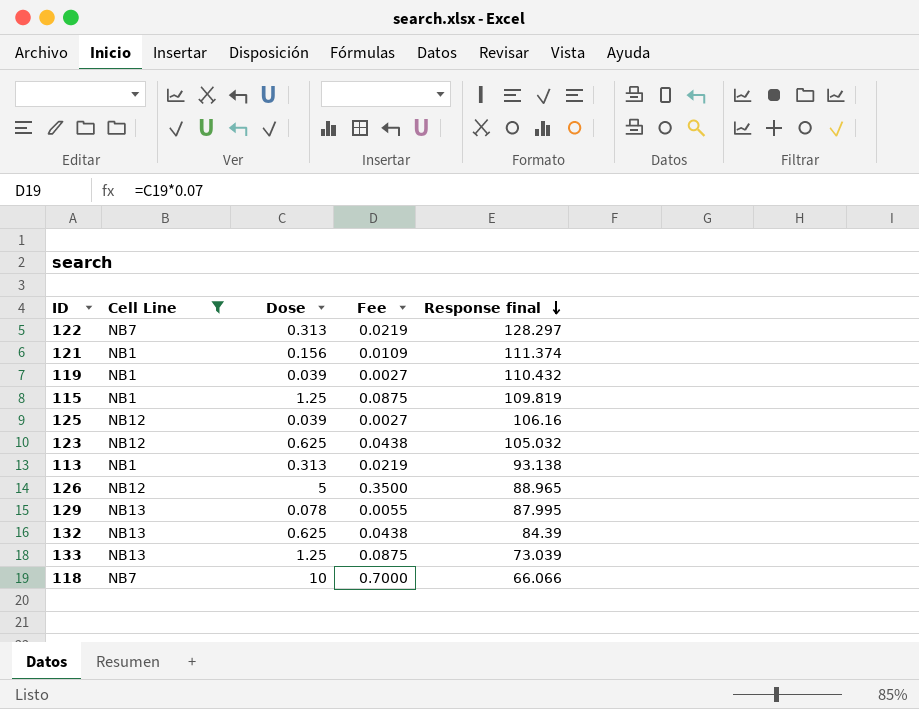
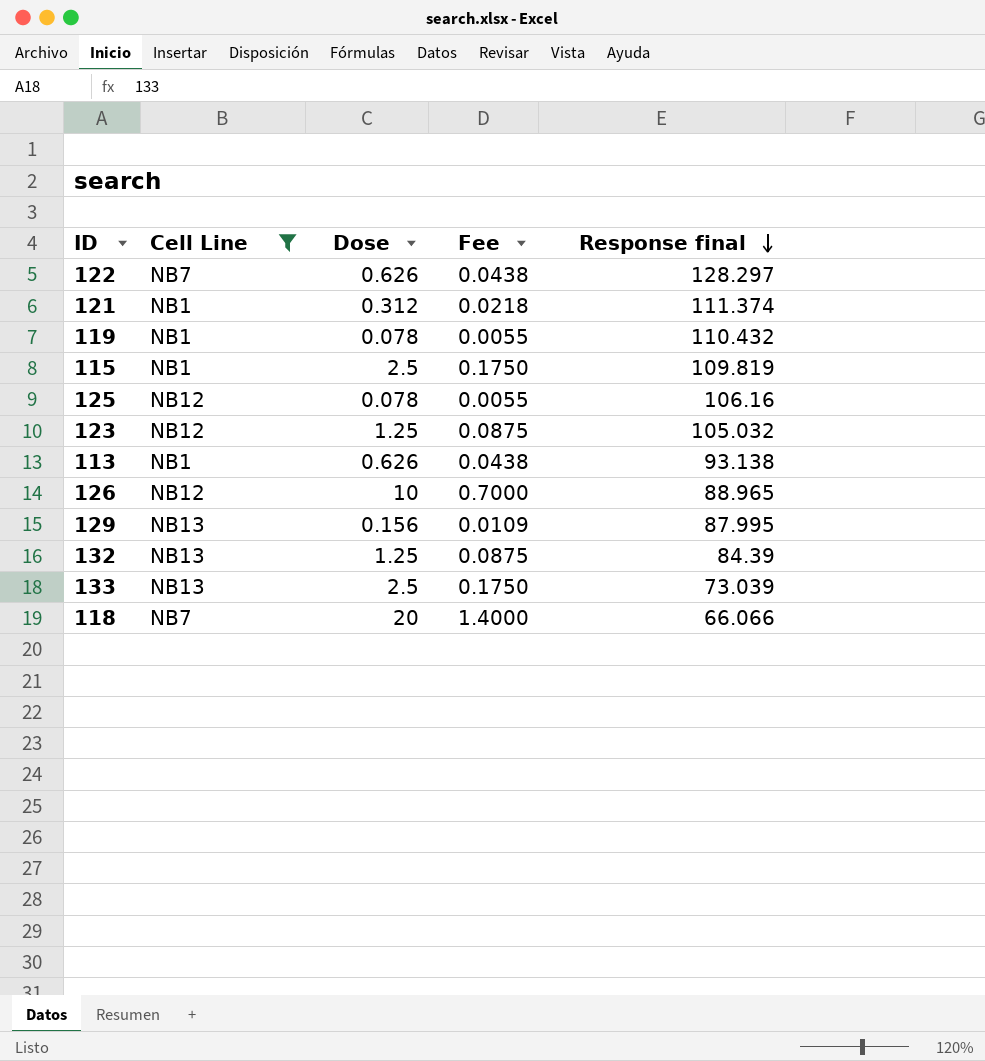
122 | Dose: 0.313 -> 0.626
122 | Fee: 0.0219 -> 0.0438
121 | Dose: 0.156 -> 0.312
121 | Fee: 0.0109 -> 0.0218
119 | Dose: 0.039 -> 0.078
119 | Fee: 0.0027 -> 0.0055
115 | Dose: 1.25 -> 2.5
115 | Fee: 0.0875 -> 0.1750
125 | Dose: 0.039 -> 0.078
125 | Fee: 0.0027 -> 0.0055
123 | Dose: 0.625 -> 1.25
123 | Fee: 0.0438 -> 0.0875
113 | Dose: 0.313 -> 0.626
113 | Fee: 0.0219 -> 0.0438
126 | Dose: 5 -> 10
126 | Fee: 0.3500 -> 0.7000
129 | Dose: 0.078 -> 0.156
129 | Fee: 0.0055 -> 0.0109
132 | Dose: 0.625 -> 1.25
132 | Fee: 0.0438 -> 0.0875
133 | Dose: 1.25 -> 2.5
133 | Fee: 0.0875 -> 0.1750
118 | Dose: 10 -> 20
118 | Fee: 0.7000 -> 1.4000

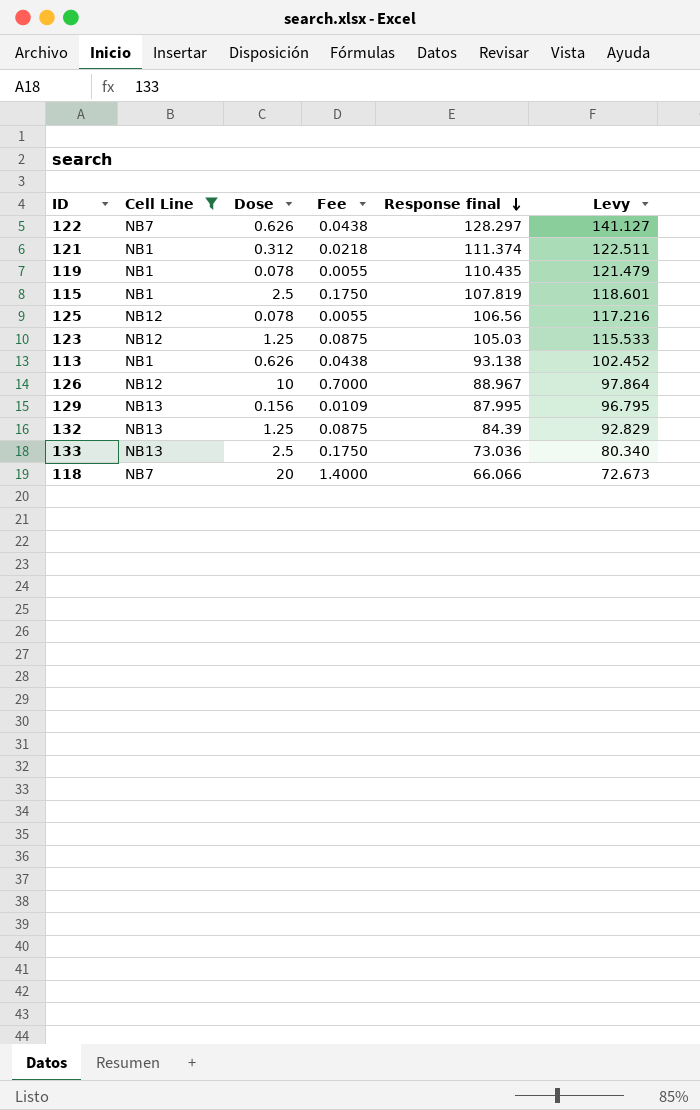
column Levy | formula: none -> [Response final] * 1.1
119 | Response final: 110.432 -> 110.435
115 | Response final: 109.819 -> 107.819
125 | Response final: 106.16 -> 106.56
123 | Response final: 105.032 -> 105.03
126 | Response final: 88.965 -> 88.967
133 | Response final: 73.039 -> 73.036

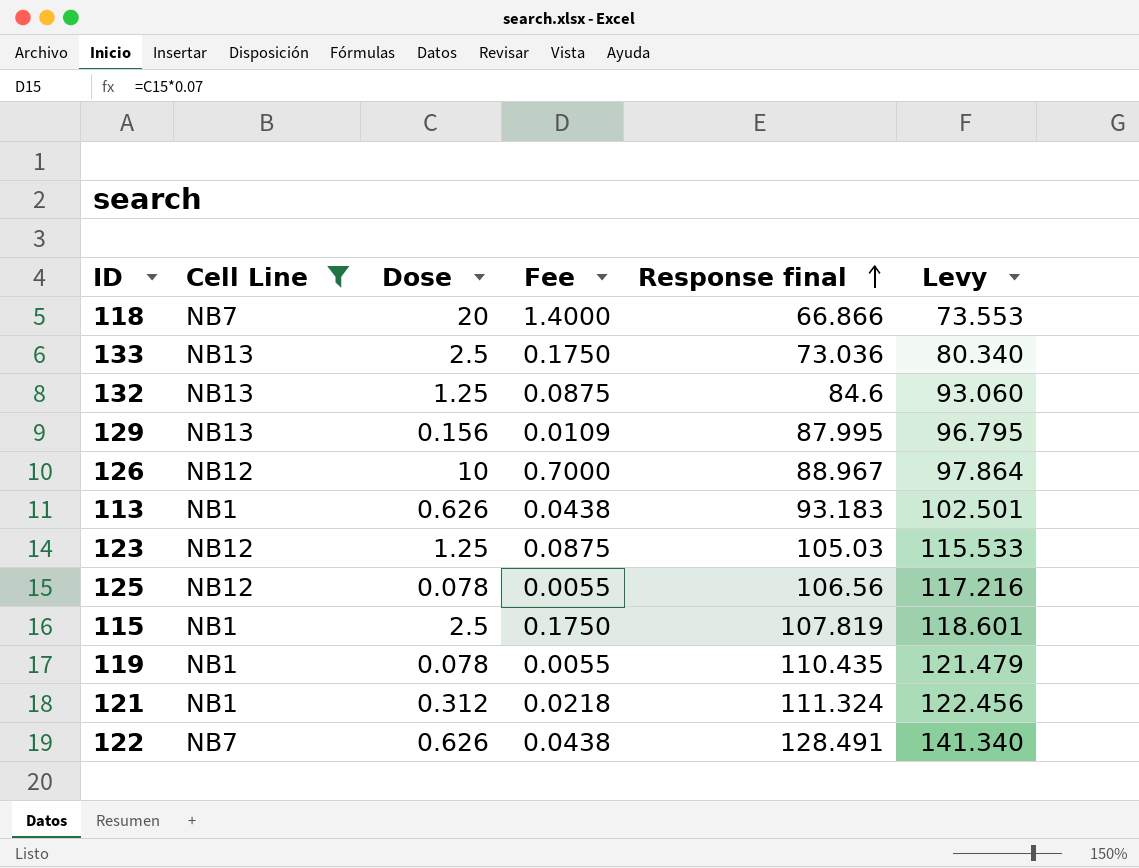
row order: Response final descending -> Response final ascending
118 | Response final: 66.066 -> 66.866
118 | Levy: 72.673 -> 73.553
132 | Response final: 84.39 -> 84.6
132 | Levy: 92.829 -> 93.060
113 | Response final: 93.138 -> 93.183
113 | Levy: 102.452 -> 102.501
121 | Response final: 111.374 -> 111.324
121 | Levy: 122.511 -> 122.456
122 | Response final: 128.297 -> 128.491
122 | Levy: 141.127 -> 141.340

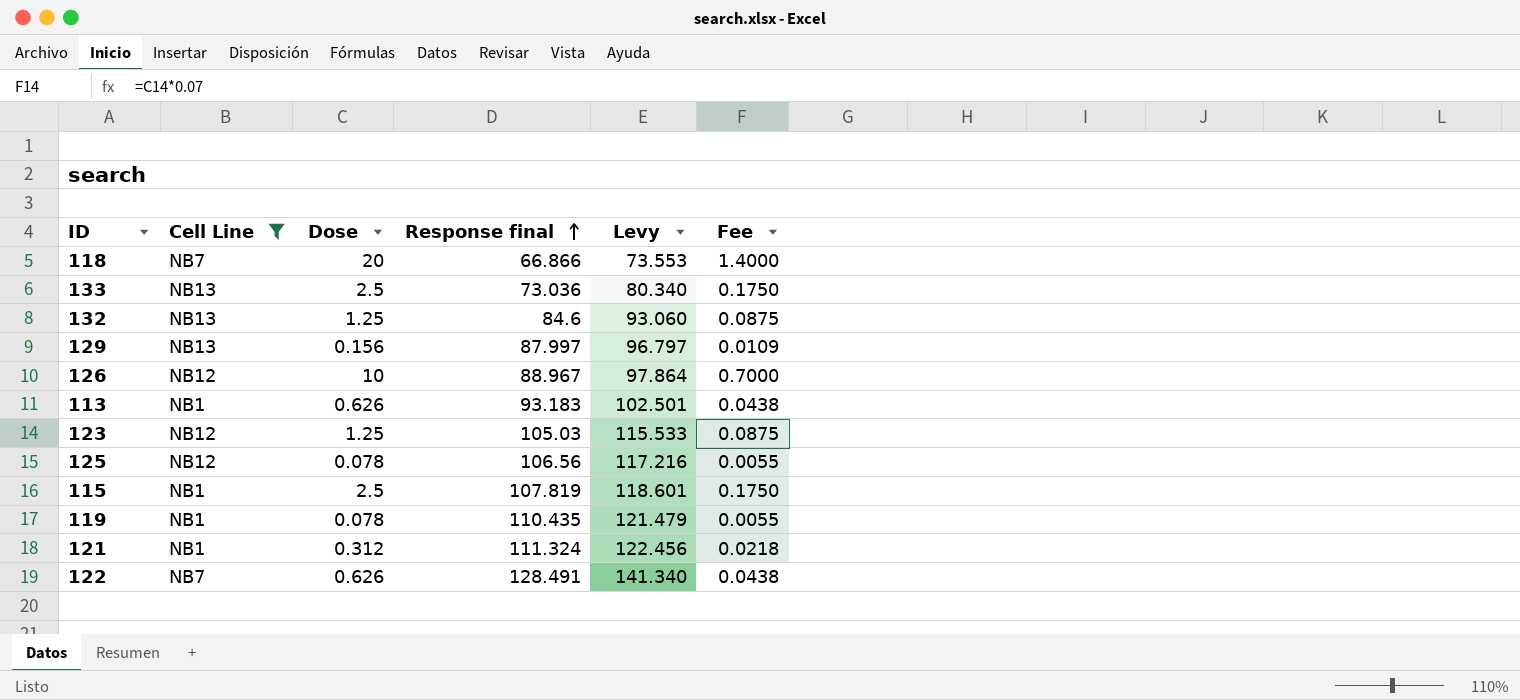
column Fee | position: 4 -> 6
129 | Response final: 87.995 -> 87.997
129 | Levy: 96.795 -> 96.797

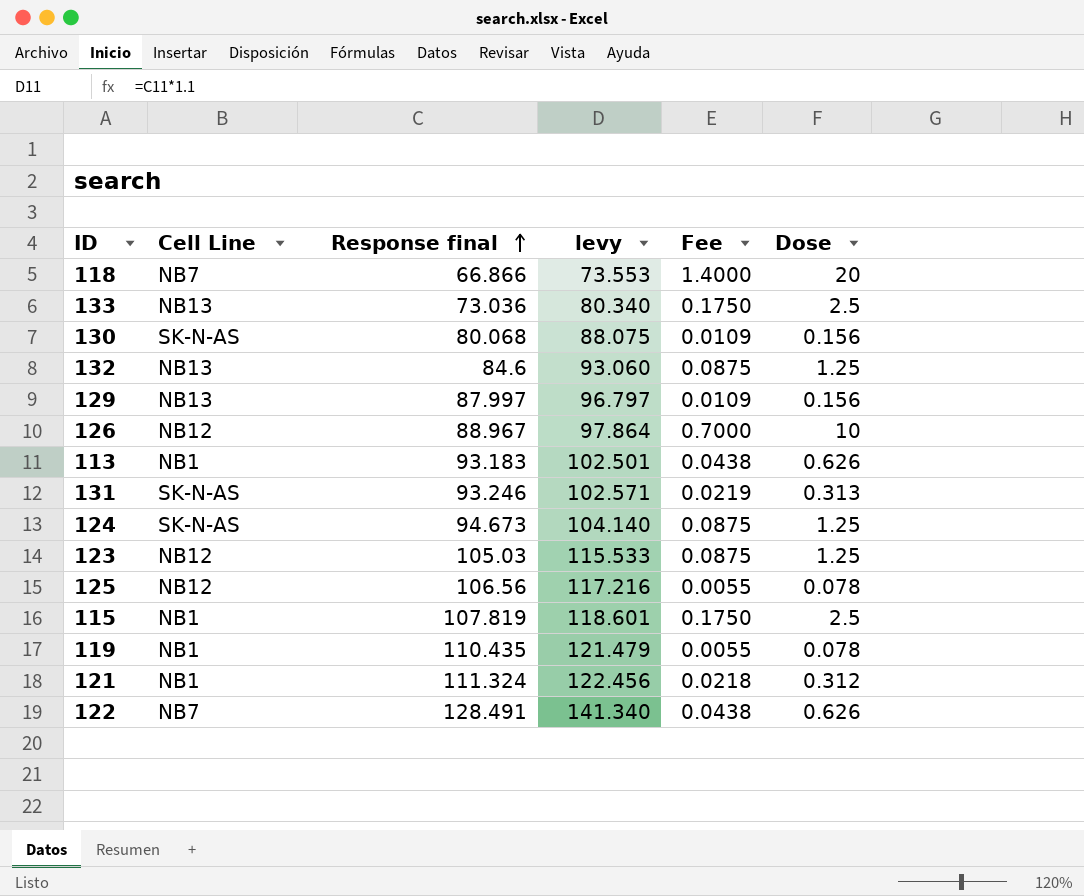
filter: Cell Line != SK-N-AS -> none
column name: Levy -> levy
column Dose | position: 3 -> 6

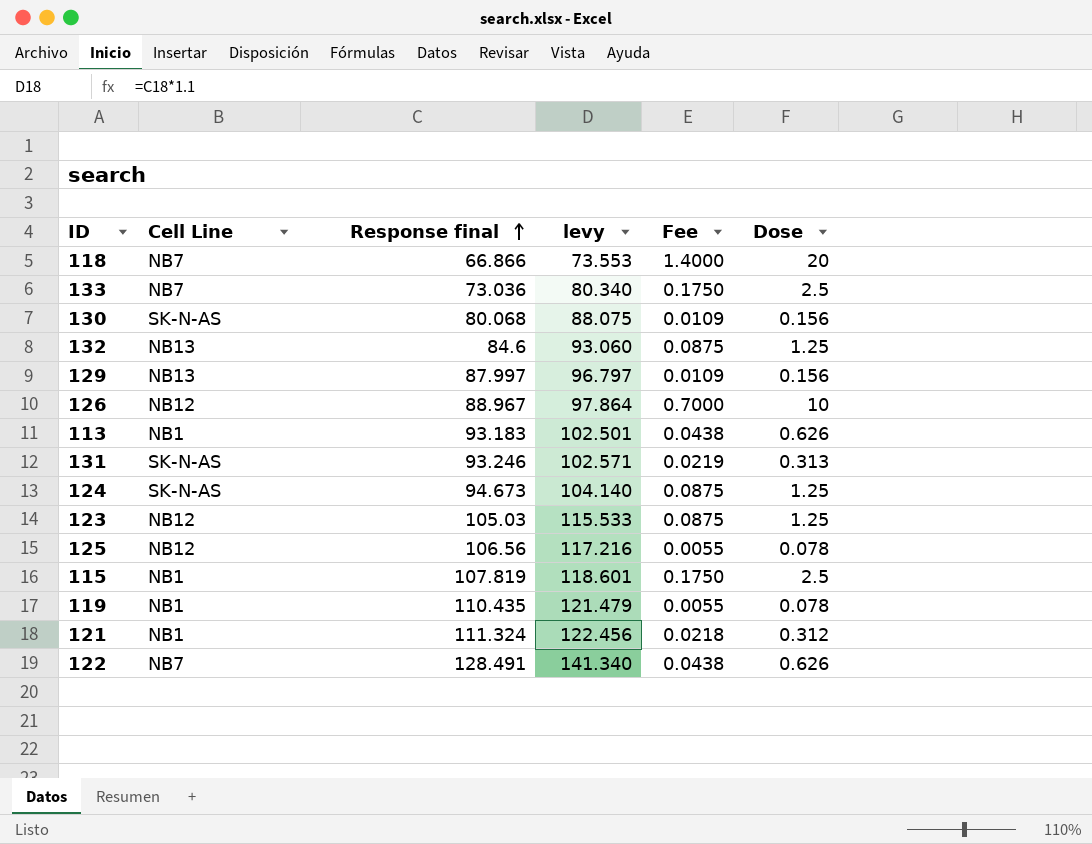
133 | Cell Line: NB13 -> NB7

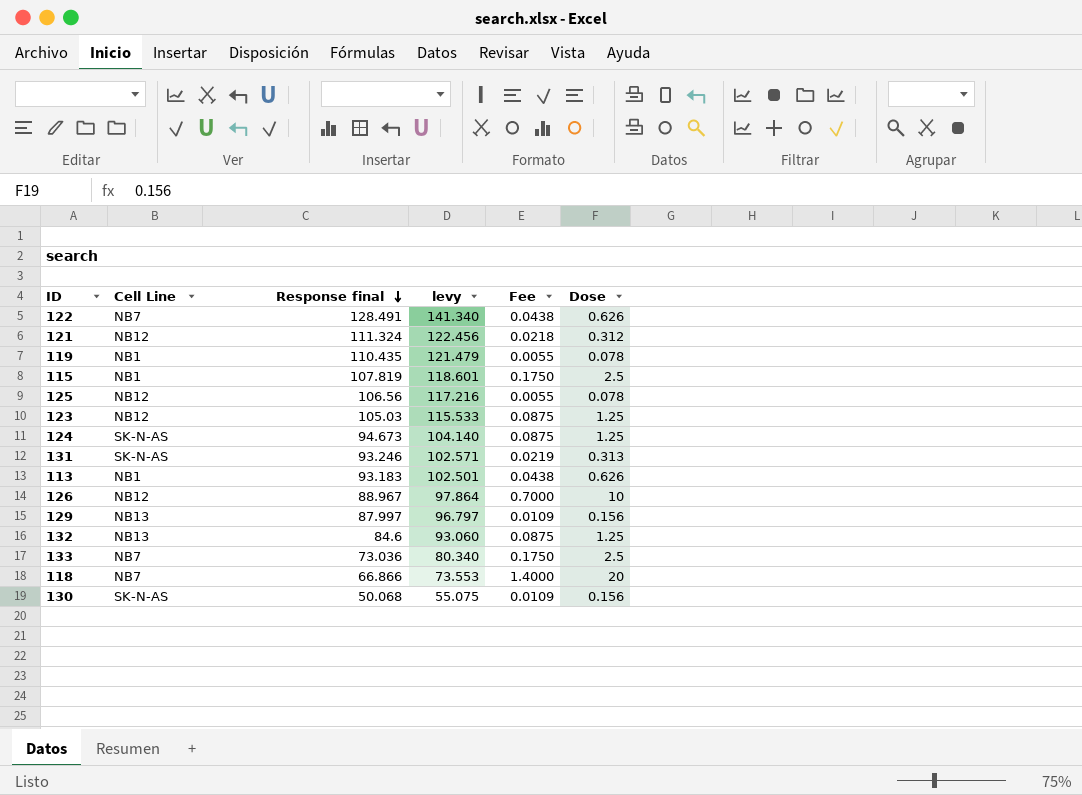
row order: Response final ascending -> Response final descending
121 | Cell Line: NB1 -> NB12
130 | Response final: 80.068 -> 50.068
130 | levy: 88.075 -> 55.075

